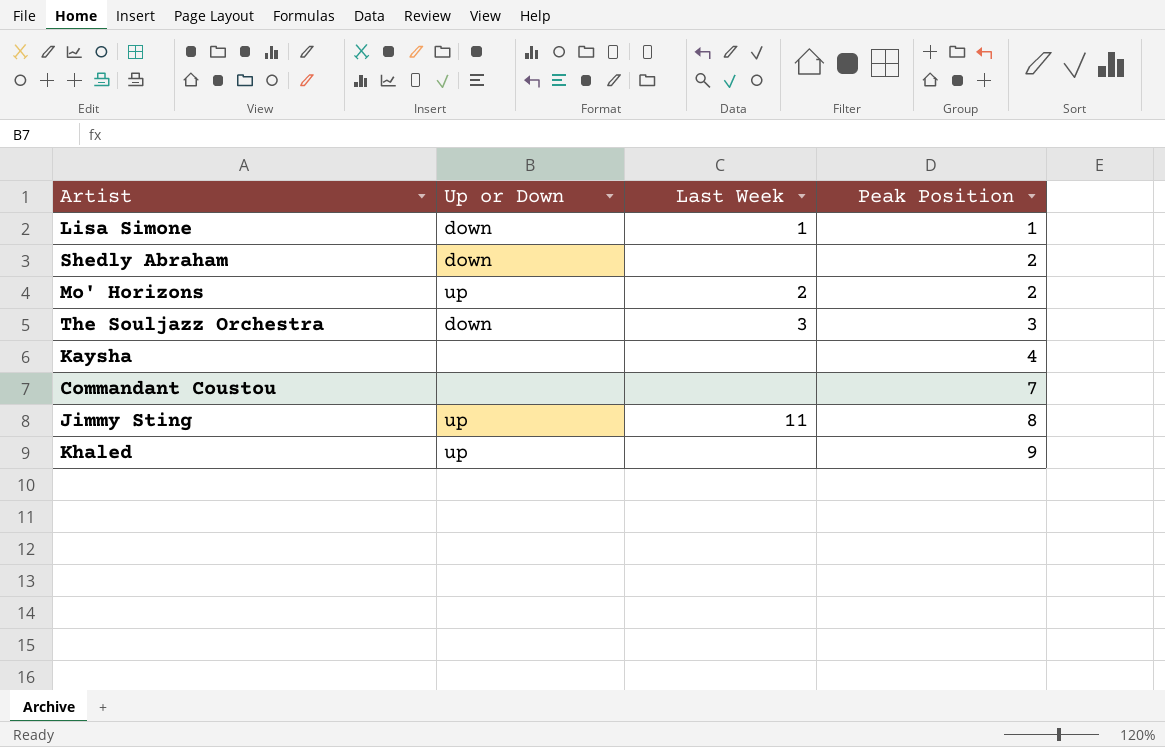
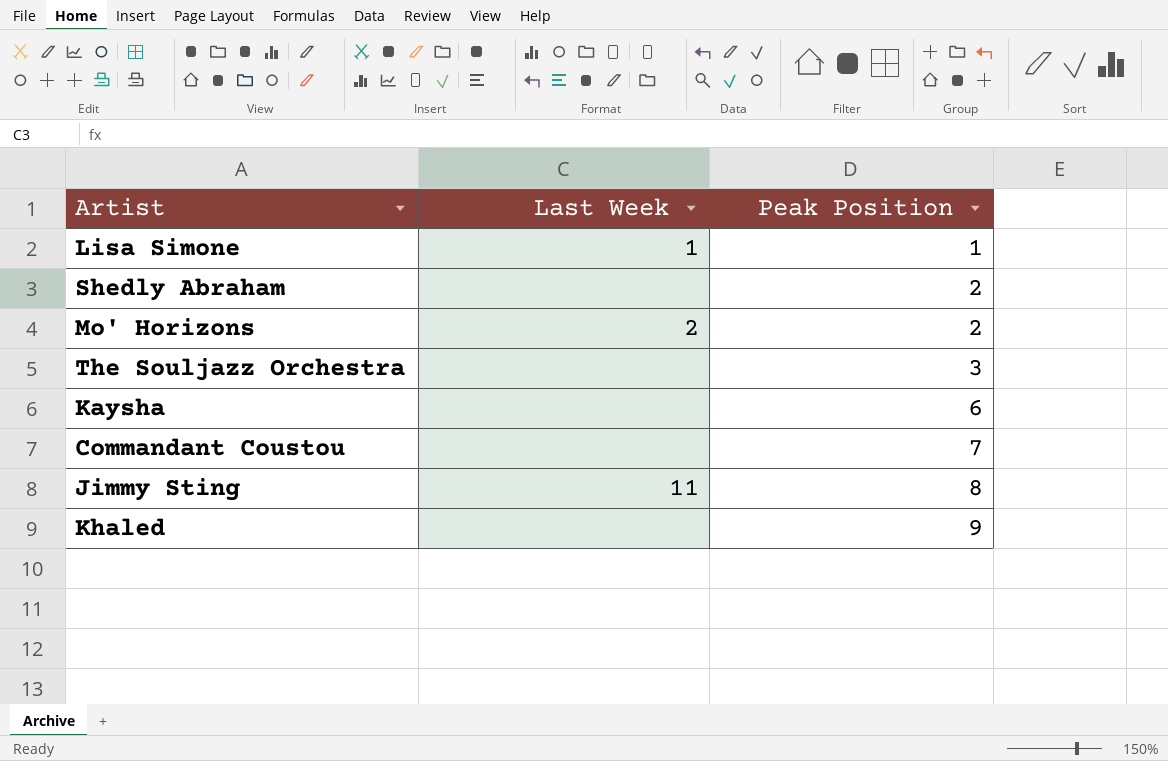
column Up or Down | position: 2 -> none
The Souljazz Orchestra | Last Week: 3 -> none
Kaysha | Peak Position: 4 -> 6

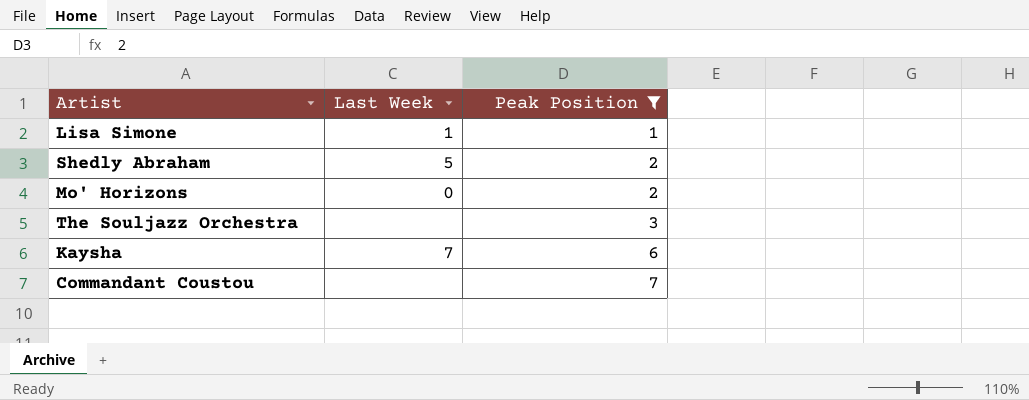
filter: none -> Peak Position <= 7
Shedly Abraham | Last Week: none -> 5
Mo' Horizons | Last Week: 2 -> 0
Kaysha | Last Week: none -> 7

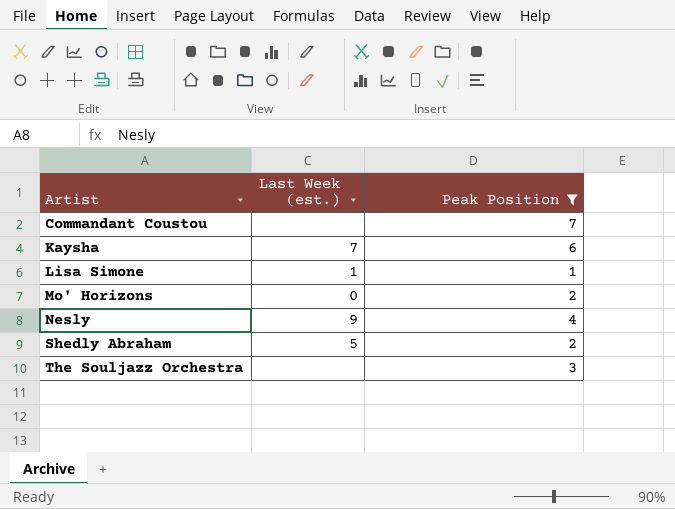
row order: Peak Position ascending -> Artist ascending
column name: Last Week -> Last Week (est.)
row Nesly: none -> 9 | 4

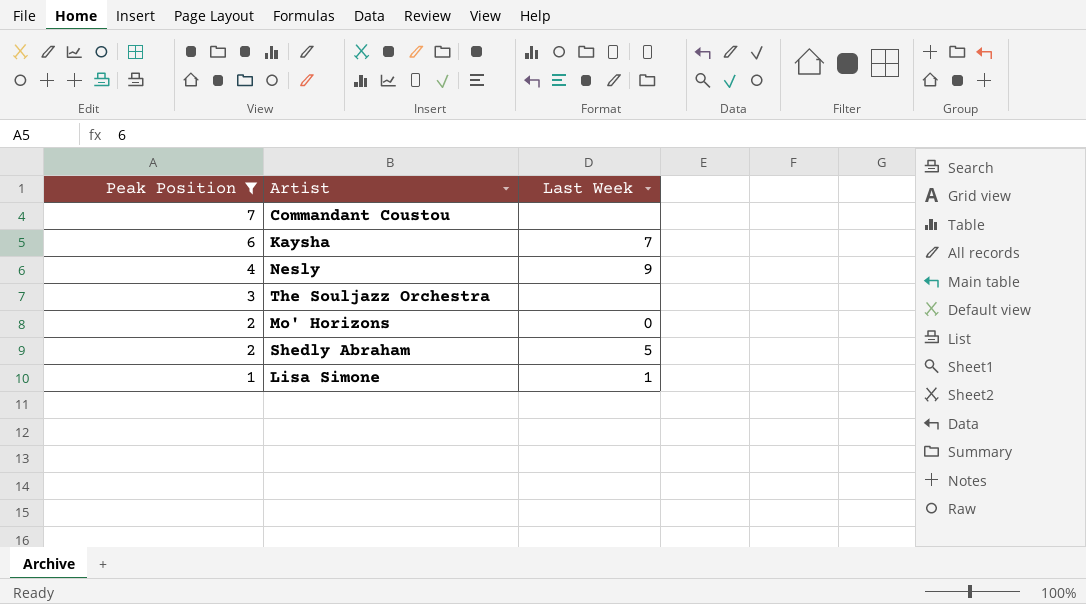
row order: Artist ascending -> Peak Position descending
column Peak Position | position: 3 -> 1
column name: Last Week (est.) -> Last Week

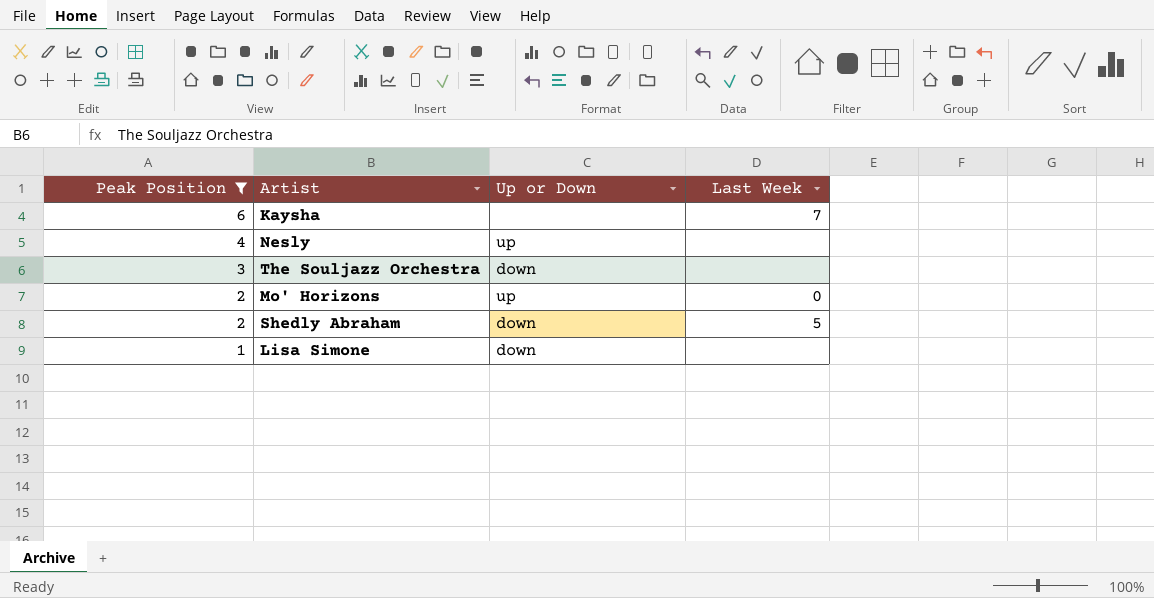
column Up or Down | position: none -> 3
row Commandant Coustou: 7 | none -> none
Nesly | Last Week: 9 -> none
Lisa Simone | Last Week: 1 -> none

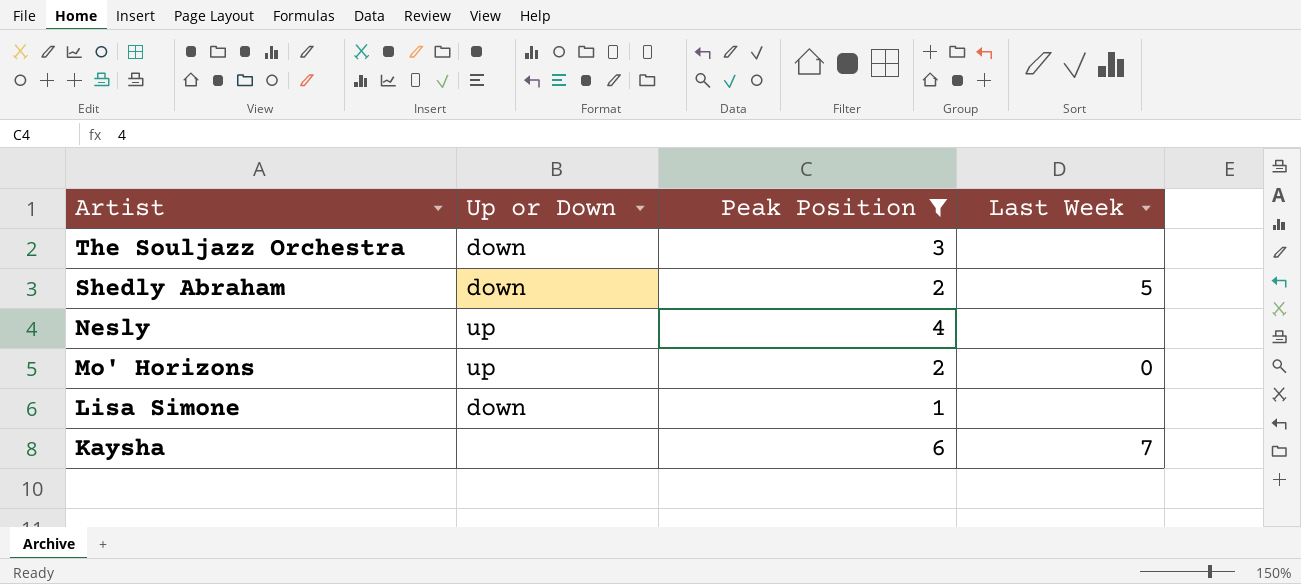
row order: Peak Position descending -> Artist descending
column Peak Position | position: 1 -> 3

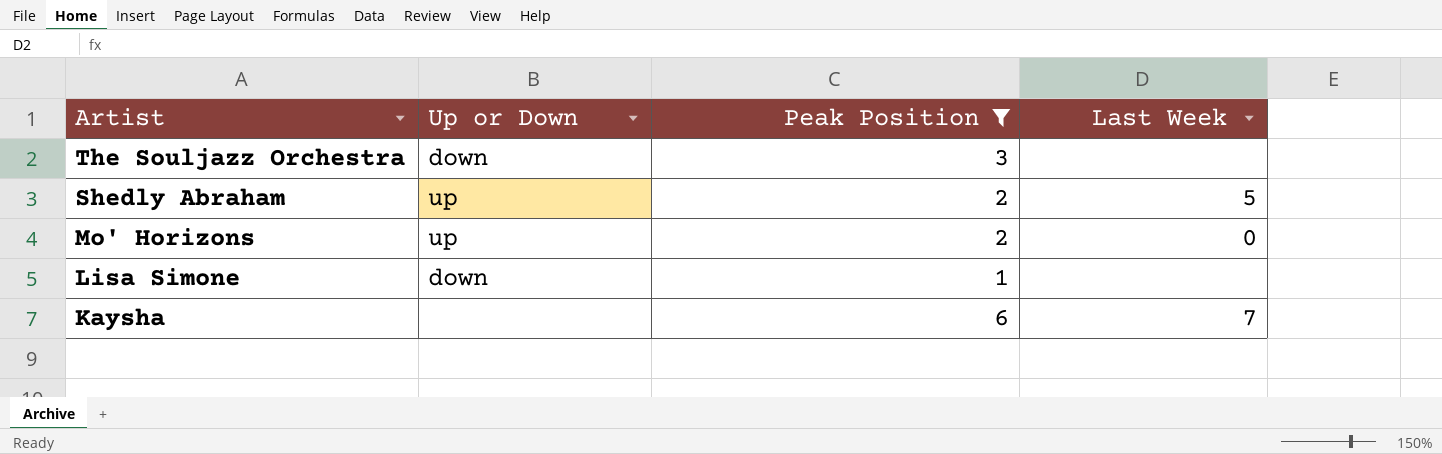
row Nesly: up | 4 | none -> none
Shedly Abraham | Up or Down: down -> up

